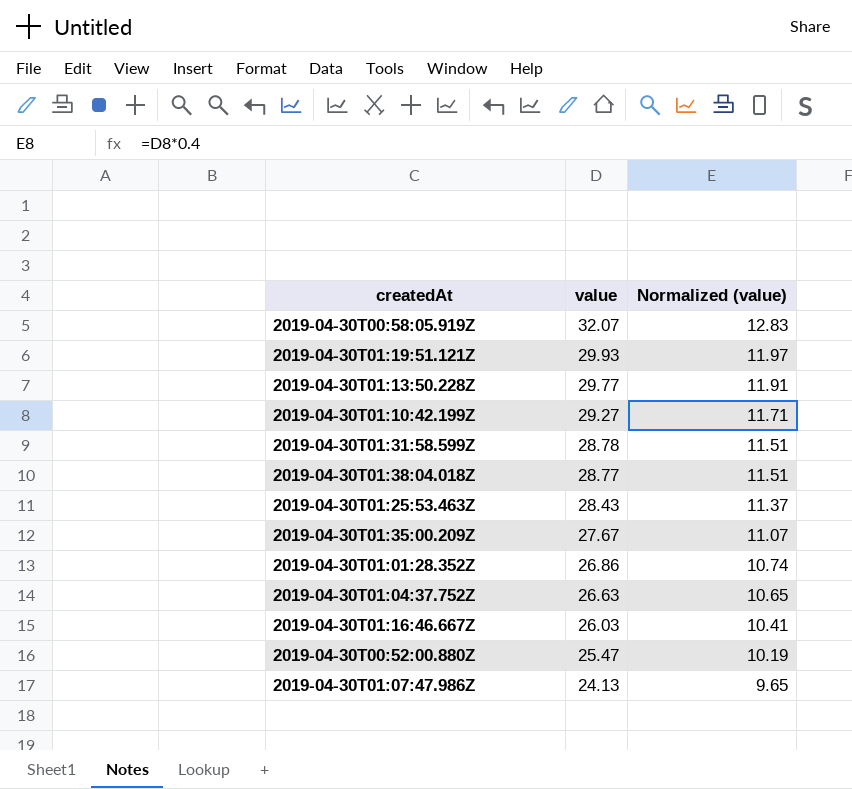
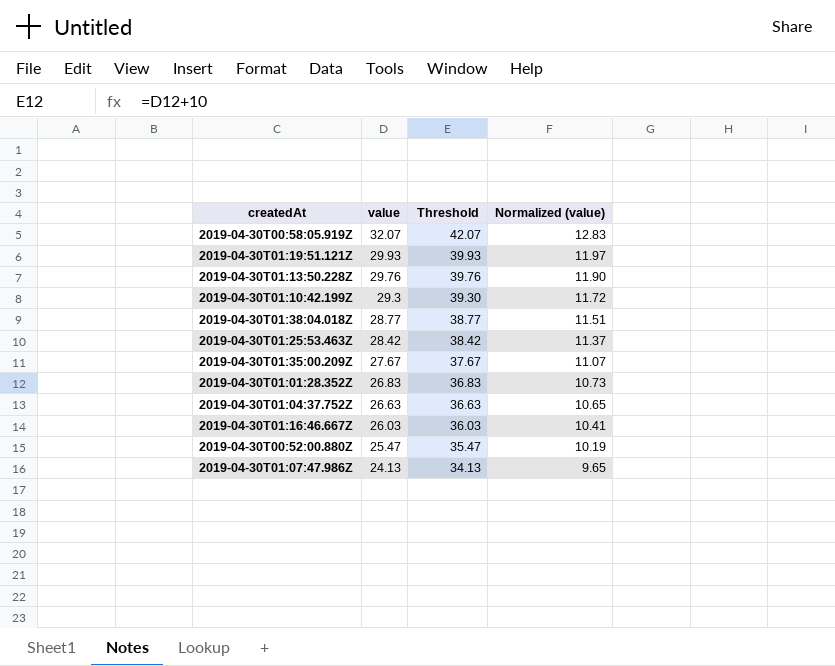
column Threshold | formula: none -> [value] + 10
row 2019-04-30T01:31:58.599Z: 28.78 | 11.51 -> none
2019-04-30T01:13:50.228Z | value: 29.77 -> 29.76
2019-04-30T01:13:50.228Z | Normalized (value): 11.91 -> 11.90
2019-04-30T01:10:42.199Z | value: 29.27 -> 29.3
2019-04-30T01:10:42.199Z | Normalized (value): 11.71 -> 11.72
2019-04-30T01:25:53.463Z | value: 28.43 -> 28.42
2019-04-30T01:01:28.352Z | value: 26.86 -> 26.83
2019-04-30T01:01:28.352Z | Normalized (value): 10.74 -> 10.73

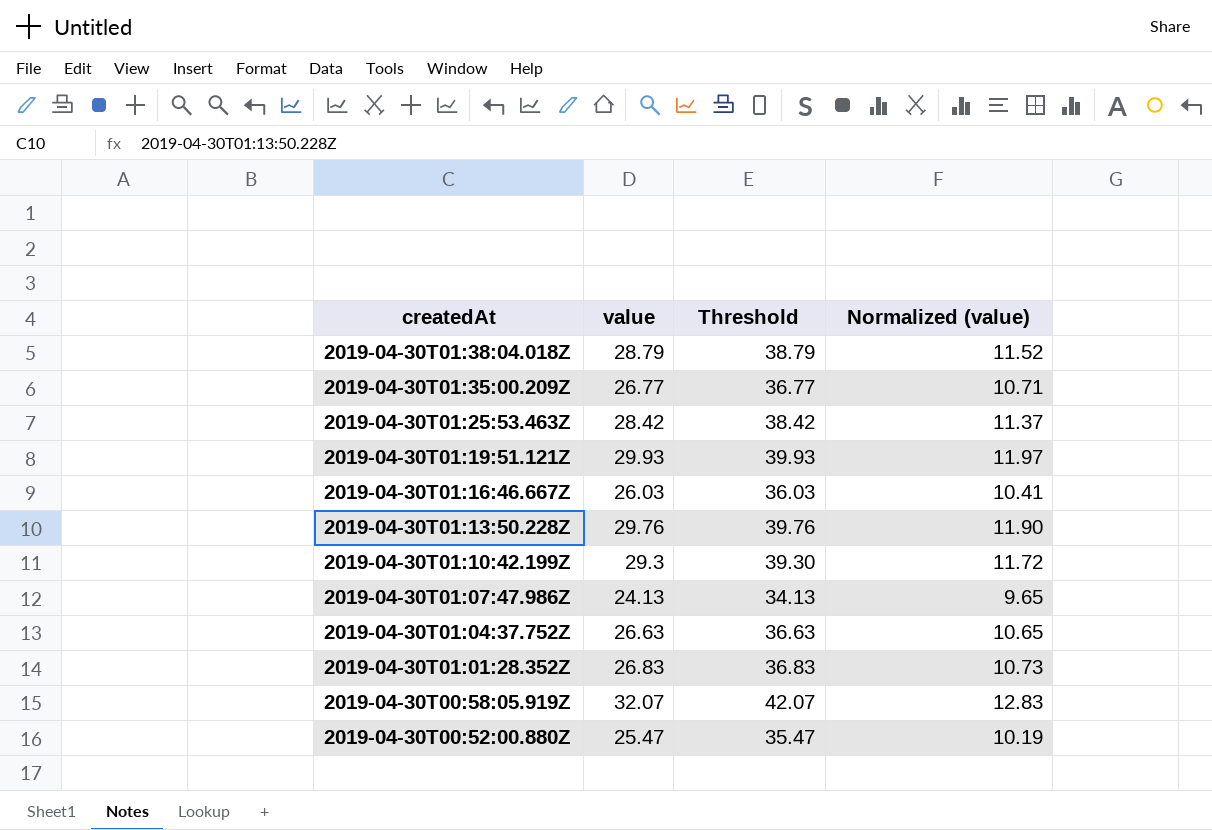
row order: value descending -> createdAt descending
2019-04-30T01:38:04.018Z | value: 28.77 -> 28.79
2019-04-30T01:38:04.018Z | Threshold: 38.77 -> 38.79
2019-04-30T01:38:04.018Z | Normalized (value): 11.51 -> 11.52
2019-04-30T01:35:00.209Z | value: 27.67 -> 26.77
2019-04-30T01:35:00.209Z | Threshold: 37.67 -> 36.77
2019-04-30T01:35:00.209Z | Normalized (value): 11.07 -> 10.71

